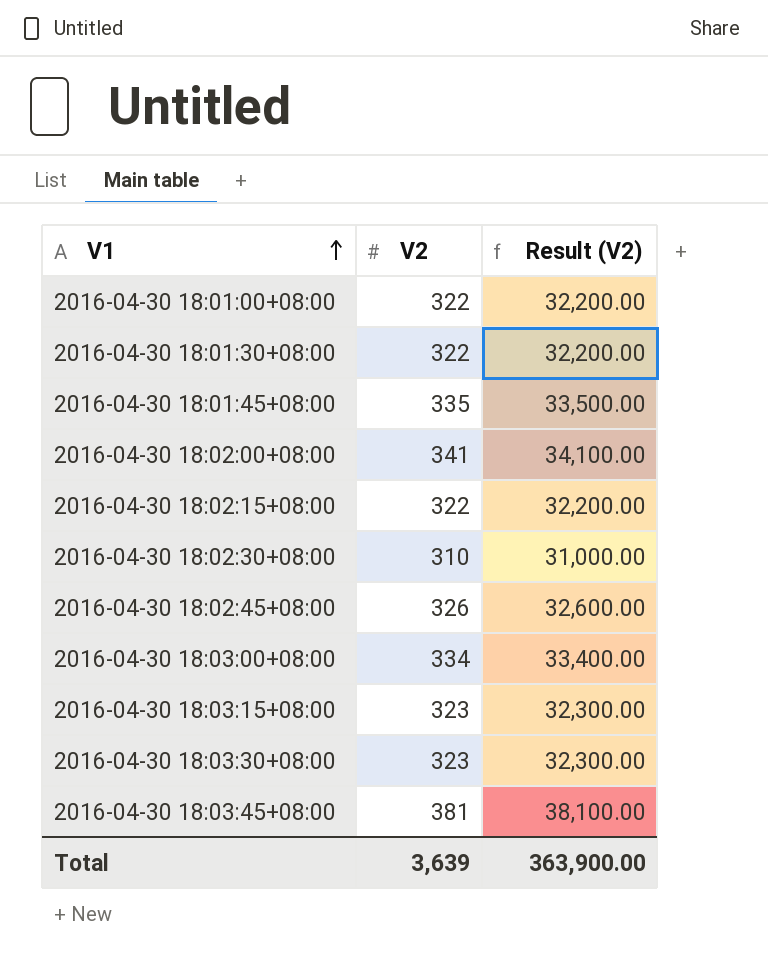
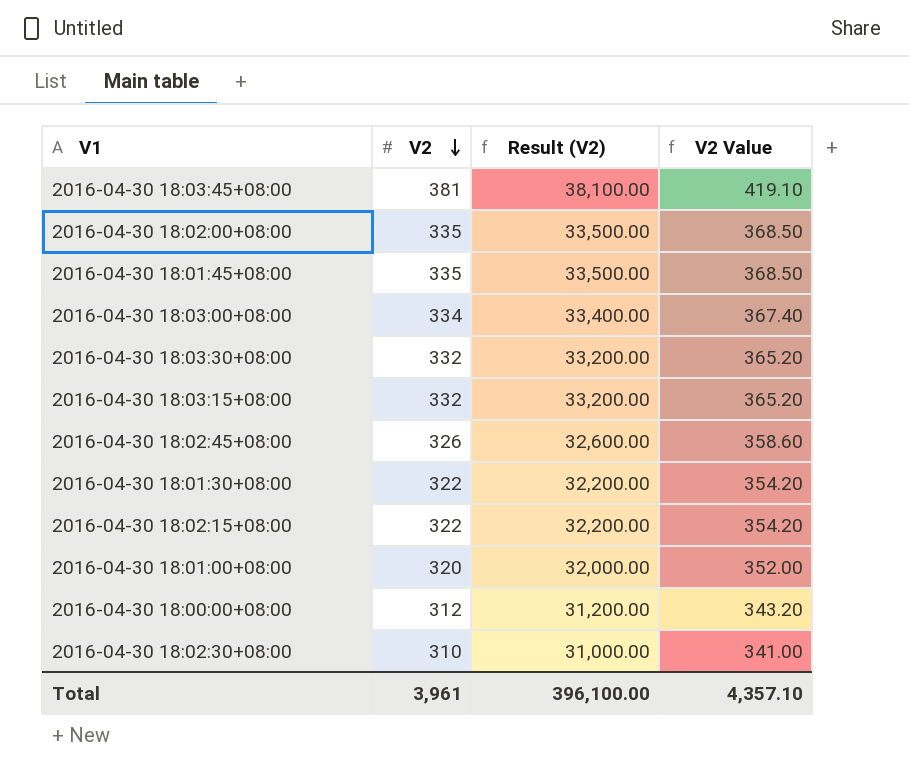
row order: V1 ascending -> V2 descending
column V2 Value | formula: none -> [V2] * 1.1
2016-04-30 18:02:00+08:00 | V2: 341 -> 335
2016-04-30 18:02:00+08:00 | Result (V2): 34,100.00 -> 33,500.00
2016-04-30 18:03:30+08:00 | V2: 323 -> 332
2016-04-30 18:03:30+08:00 | Result (V2): 32,300.00 -> 33,200.00
2016-04-30 18:03:15+08:00 | V2: 323 -> 332
2016-04-30 18:03:15+08:00 | Result (V2): 32,300.00 -> 33,200.00
2016-04-30 18:01:00+08:00 | V2: 322 -> 320
2016-04-30 18:01:00+08:00 | Result (V2): 32,200.00 -> 32,000.00
row 2016-04-30 18:00:00+08:00: none -> 312 | 31,200.00 | 343.20
Total | V2: 3,639 -> 3,961
Total | Result (V2): 363,900.00 -> 396,100.00

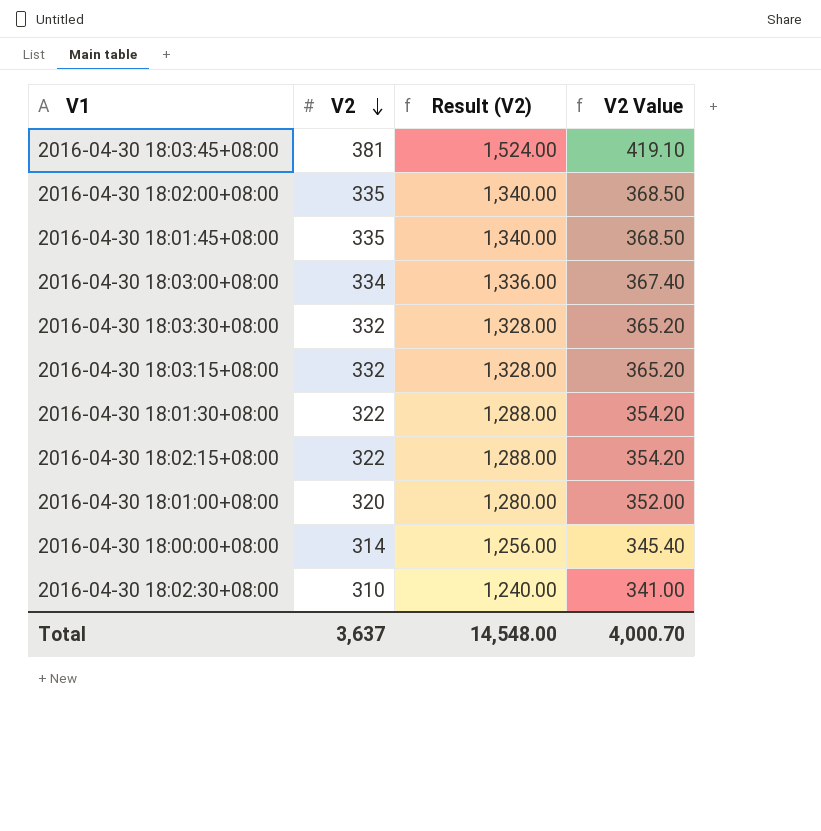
column Result (V2) | formula: [V2] * 100 -> [V2] * 4
row 2016-04-30 18:02:45+08:00: 326 | 32,600.00 | 358.60 -> none
2016-04-30 18:00:00+08:00 | V2: 312 -> 314
2016-04-30 18:00:00+08:00 | V2 Value: 343.20 -> 345.40
Total | V2: 3,961 -> 3,637
Total | Result (V2): 396,100.00 -> 14,548.00
Total | V2 Value: 4,357.10 -> 4,000.70

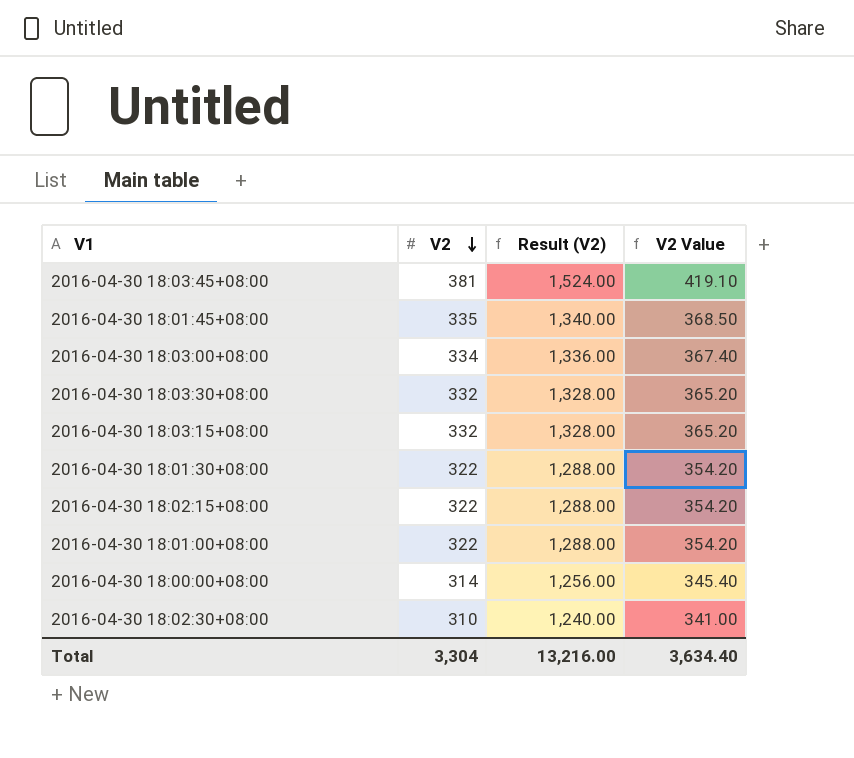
row 2016-04-30 18:02:00+08:00: 335 | 1,340.00 | 368.50 -> none
2016-04-30 18:01:00+08:00 | V2: 320 -> 322
2016-04-30 18:01:00+08:00 | Result (V2): 1,280.00 -> 1,288.00
2016-04-30 18:01:00+08:00 | V2 Value: 352.00 -> 354.20
Total | V2: 3,637 -> 3,304
Total | Result (V2): 14,548.00 -> 13,216.00
Total | V2 Value: 4,000.70 -> 3,634.40

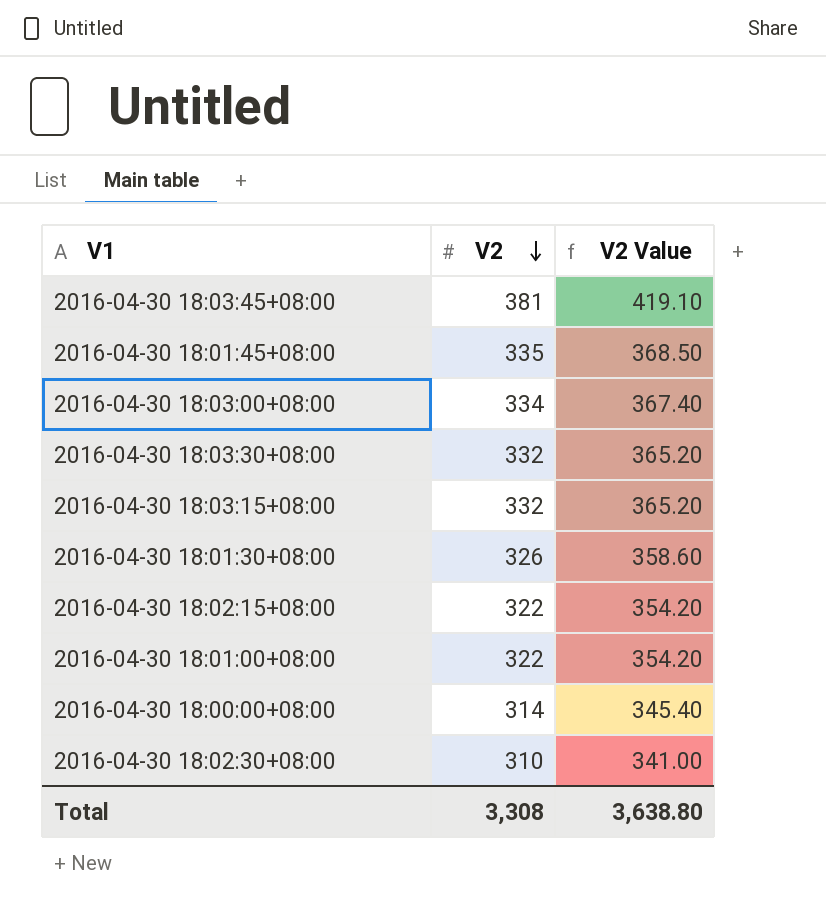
column Result (V2) | formula: [V2] * 4 -> none
2016-04-30 18:01:30+08:00 | V2: 322 -> 326
2016-04-30 18:01:30+08:00 | V2 Value: 354.20 -> 358.60
Total | V2: 3,304 -> 3,308
Total | V2 Value: 3,634.40 -> 3,638.80

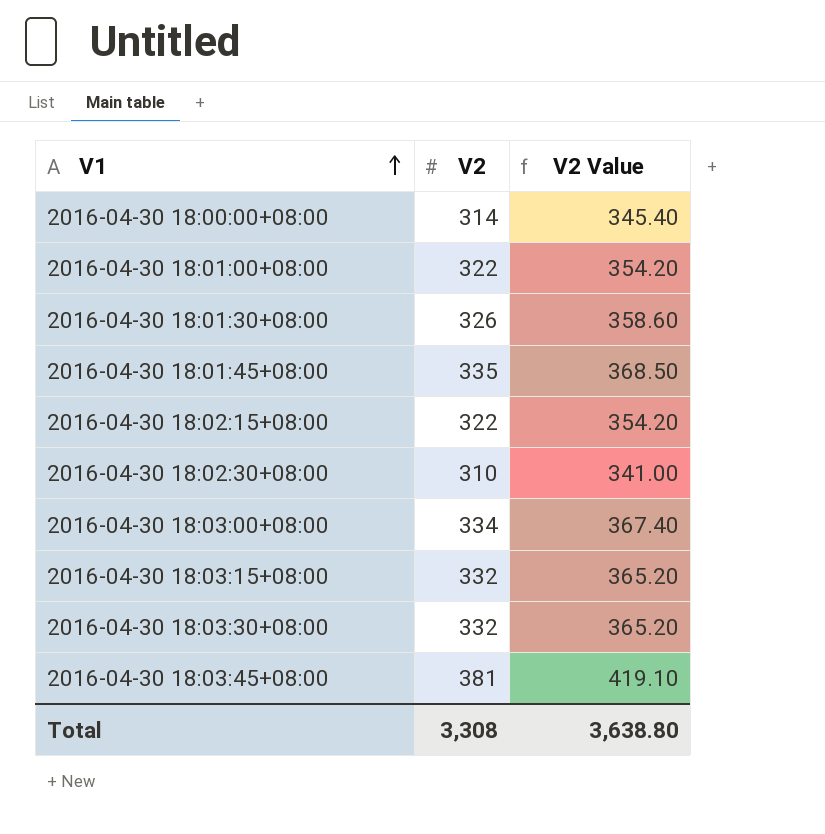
row order: V2 descending -> V1 ascending

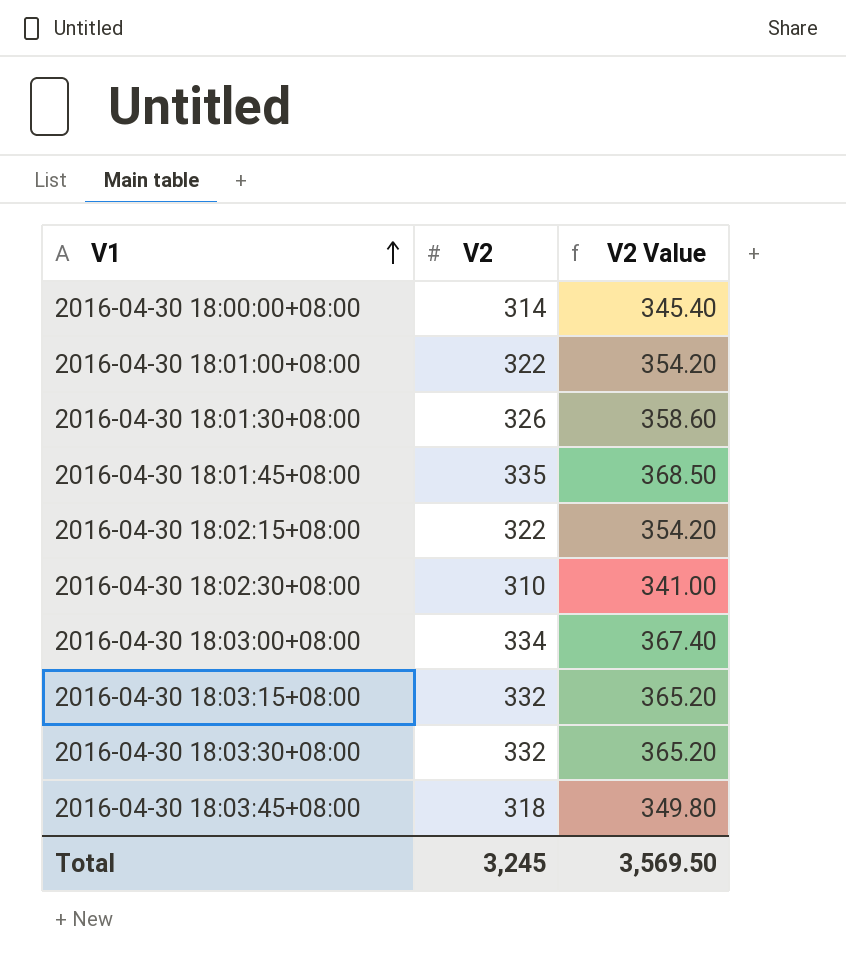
2016-04-30 18:03:45+08:00 | V2: 381 -> 318
2016-04-30 18:03:45+08:00 | V2 Value: 419.10 -> 349.80
Total | V2: 3,308 -> 3,245
Total | V2 Value: 3,638.80 -> 3,569.50

